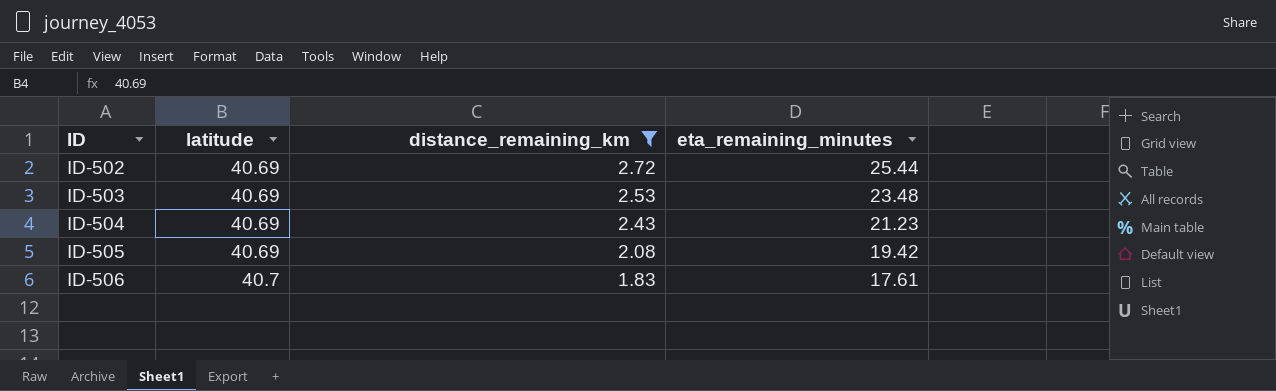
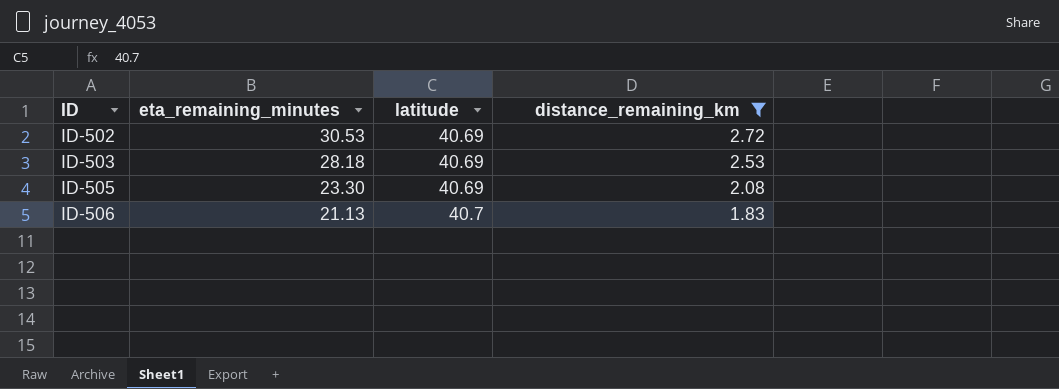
column eta_remaining_minutes | position: 4 -> 2
row ID-504: 40.69 | 2.43 | 21.23 -> none
ID-502 | eta_remaining_minutes: 25.44 -> 30.53
ID-503 | eta_remaining_minutes: 23.48 -> 28.18
ID-505 | eta_remaining_minutes: 19.42 -> 23.30
ID-506 | eta_remaining_minutes: 17.61 -> 21.13

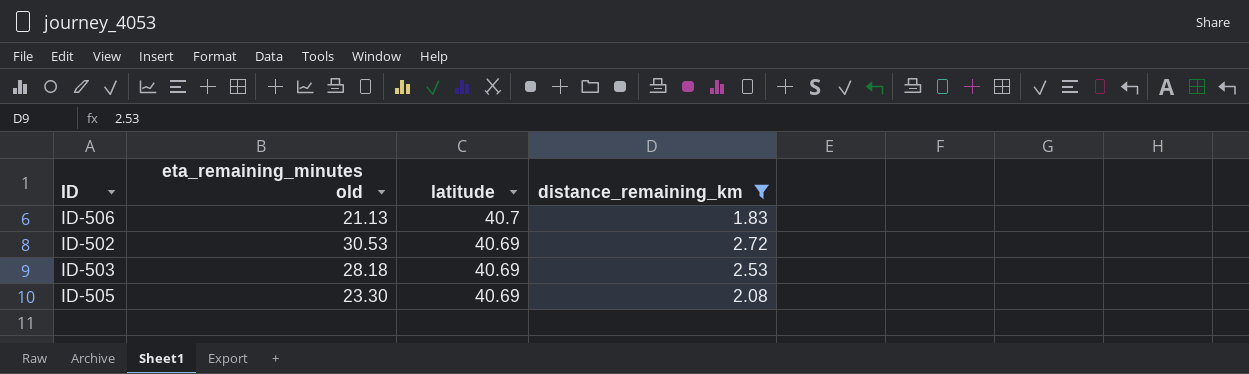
row order: ID ascending -> latitude descending
column name: eta_remaining_minutes -> eta_remaining_minutes old

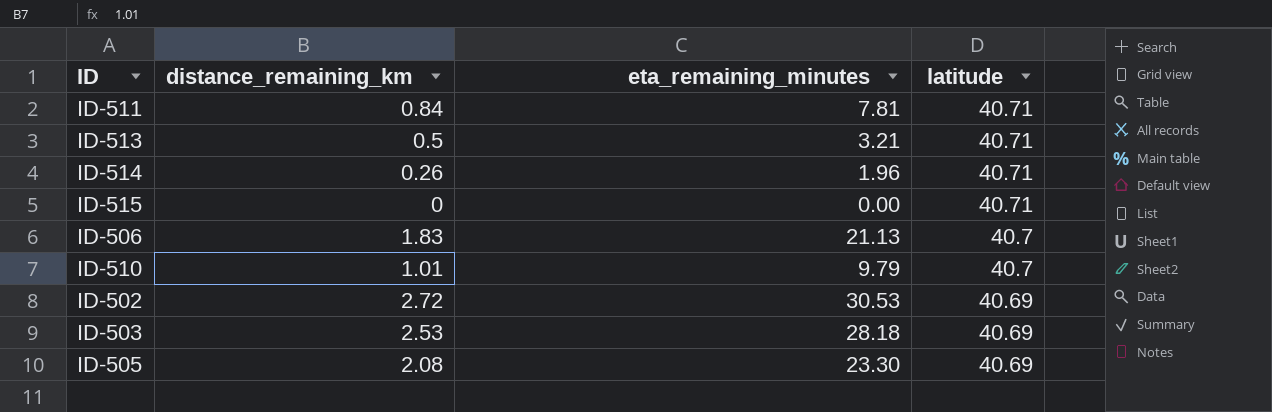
filter: distance_remaining_km >= 1.83 -> none
column distance_remaining_km | position: 4 -> 2
column name: eta_remaining_minutes old -> eta_remaining_minutes

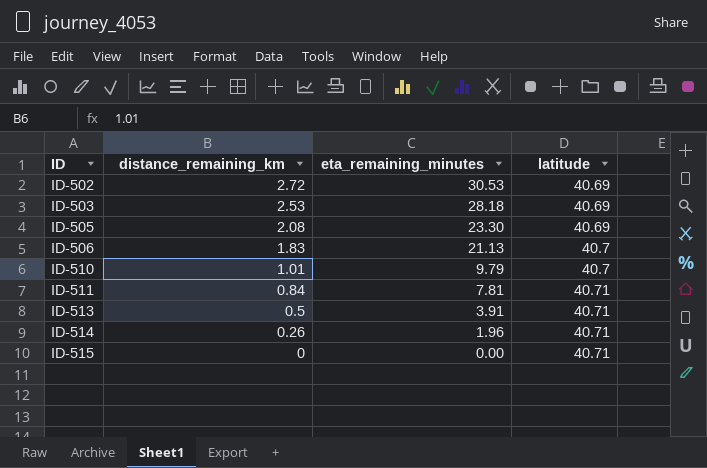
row order: latitude descending -> ID ascending
ID-513 | eta_remaining_minutes: 3.21 -> 3.91

